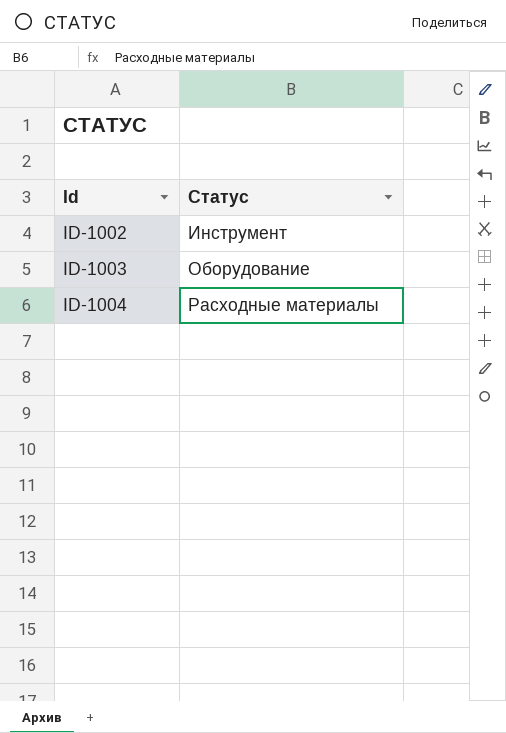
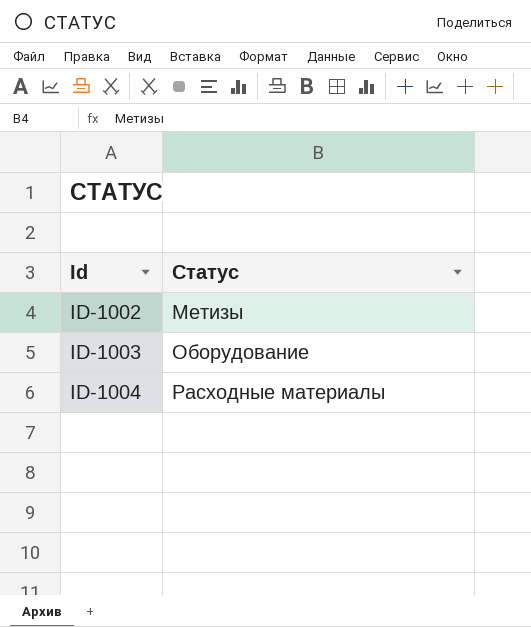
ID-1002 | Статус: Инструмент -> Метизы

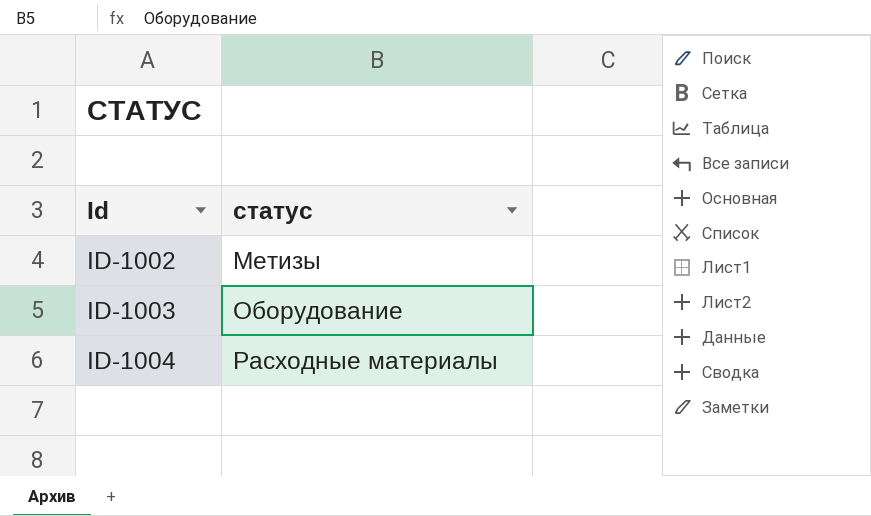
column name: Статус -> статус

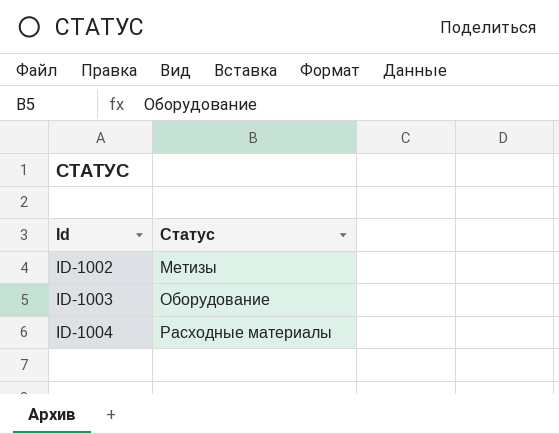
column name: статус -> Статус

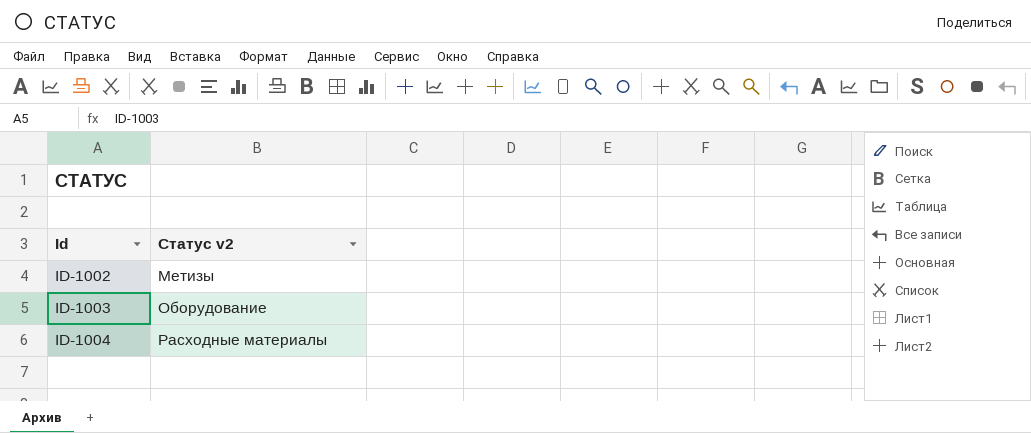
column name: Статус -> Статус v2

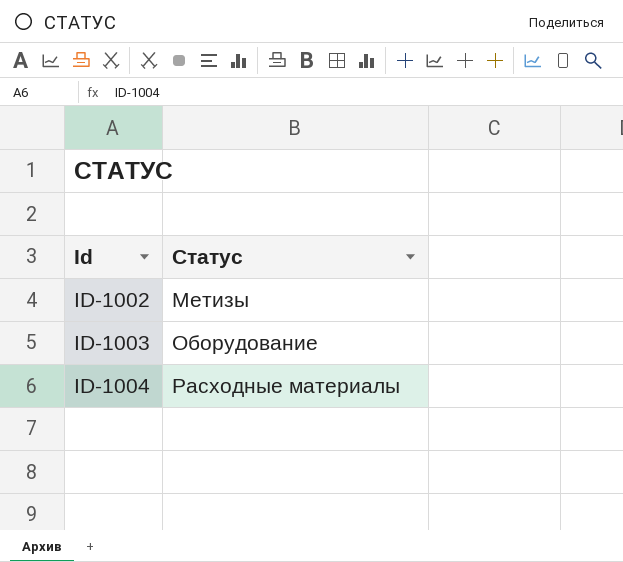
column name: Статус v2 -> Статус

